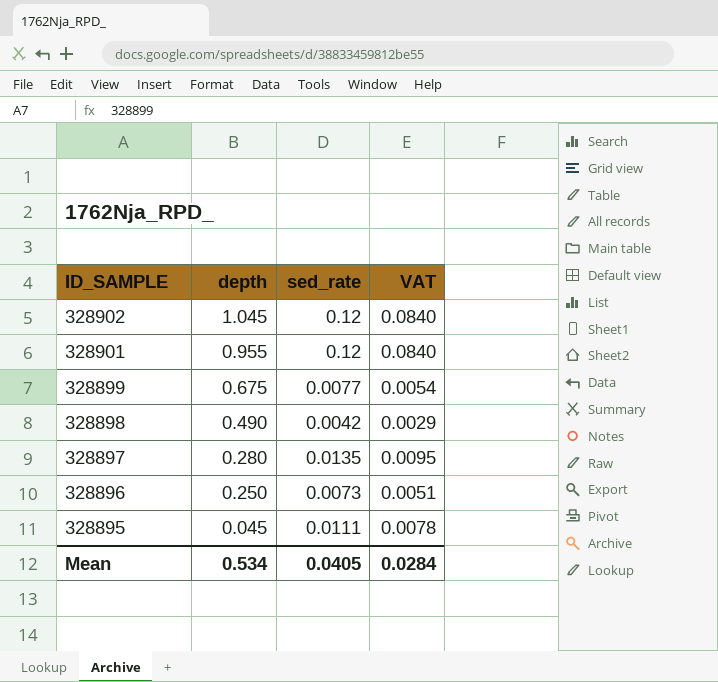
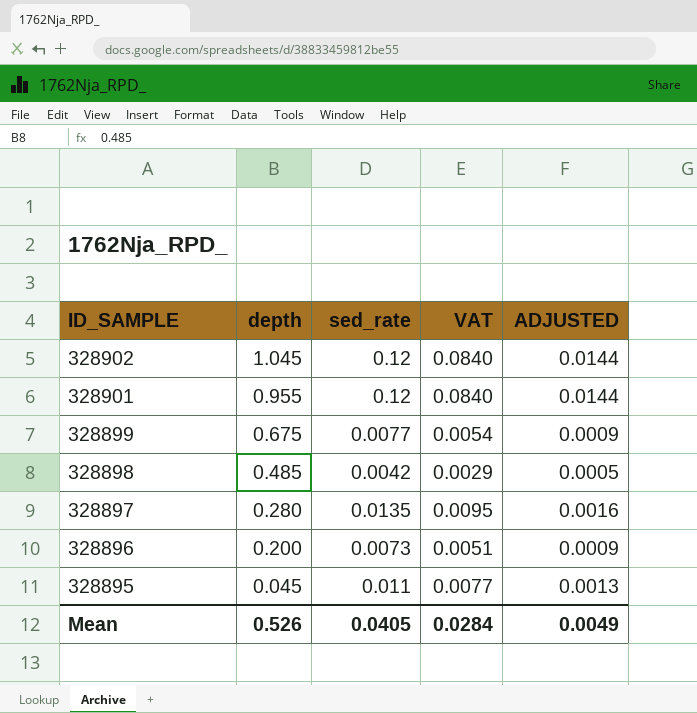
column ADJUSTED | formula: none -> [sed_rate] * 0.12
328898 | depth: 0.490 -> 0.485
328896 | depth: 0.250 -> 0.200
328895 | sed_rate: 0.0111 -> 0.011
328895 | VAT: 0.0078 -> 0.0077
Mean | depth: 0.534 -> 0.526

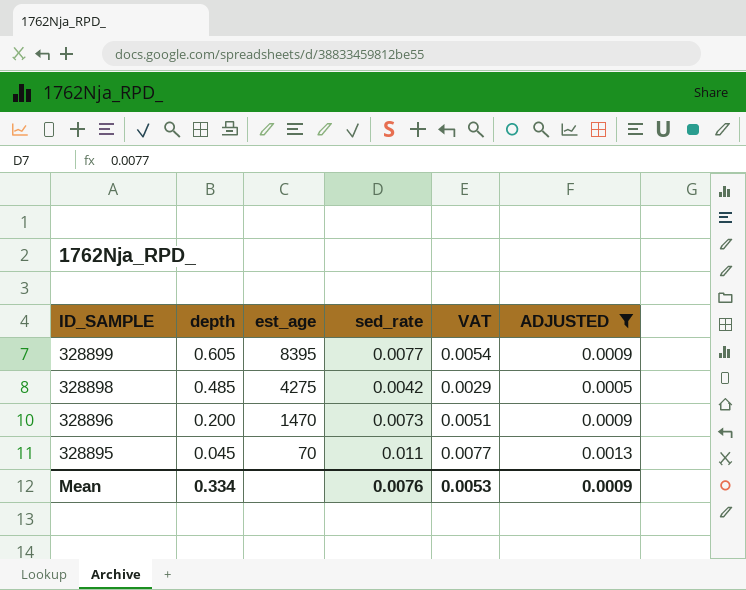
filter: none -> ADJUSTED <= 0.0013
column est_age | position: none -> 3
328899 | depth: 0.675 -> 0.605
Mean | depth: 0.526 -> 0.334
Mean | sed_rate: 0.0405 -> 0.0076
Mean | VAT: 0.0284 -> 0.0053
Mean | ADJUSTED: 0.0049 -> 0.0009

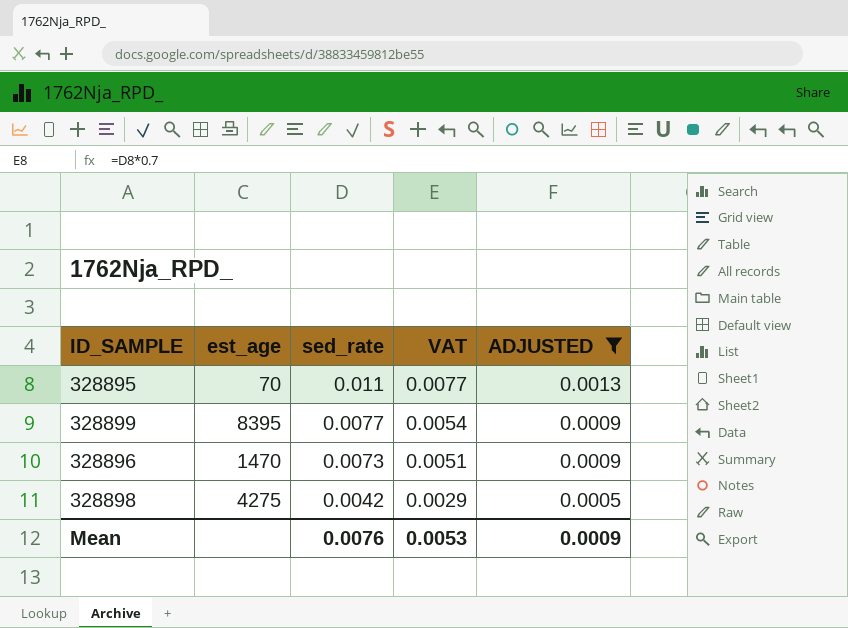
row order: ID_SAMPLE descending -> sed_rate descending
column depth | position: 2 -> none

